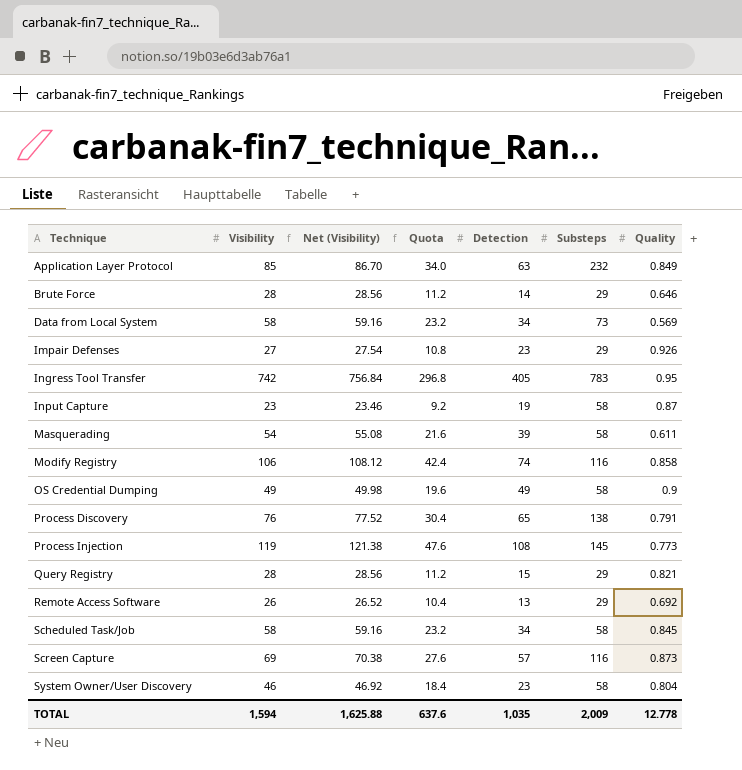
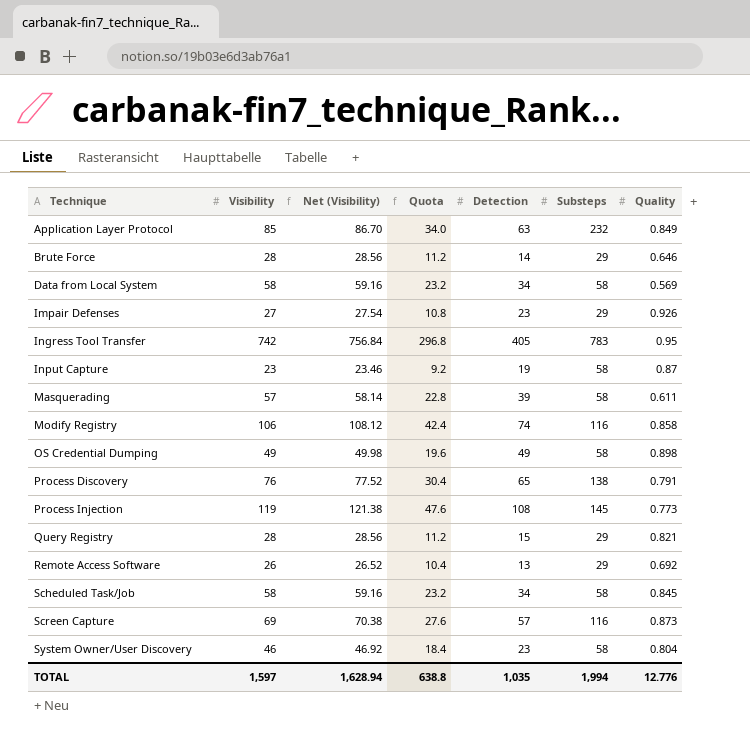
Data from Local System | Substeps: 73 -> 58
Masquerading | Visibility: 54 -> 57
Masquerading | Net (Visibility): 55.08 -> 58.14
Masquerading | Quota: 21.6 -> 22.8
OS Credential Dumping | Quality: 0.9 -> 0.898
TOTAL | Visibility: 1,594 -> 1,597
TOTAL | Net (Visibility): 1,625.88 -> 1,628.94
TOTAL | Quota: 637.6 -> 638.8
TOTAL | Substeps: 2,009 -> 1,994
TOTAL | Quality: 12.778 -> 12.776

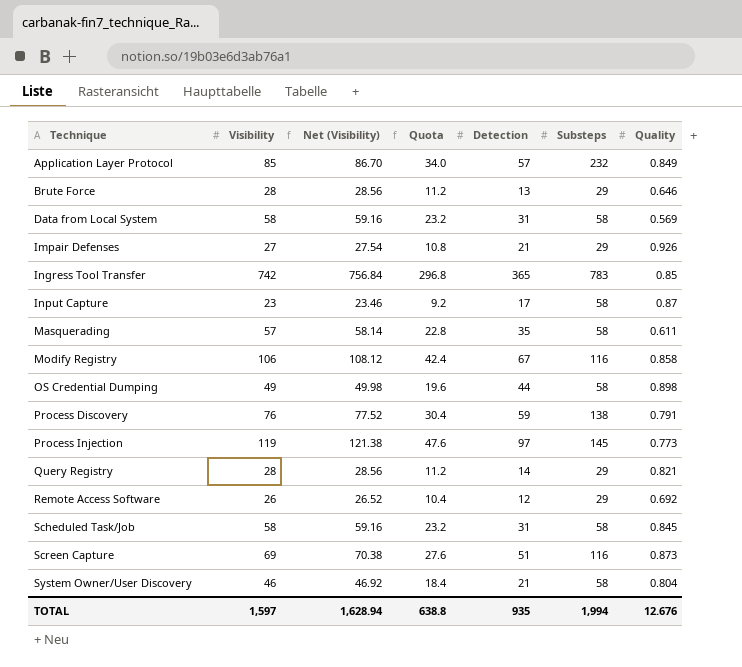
Application Layer Protocol | Detection: 63 -> 57
Brute Force | Detection: 14 -> 13
Data from Local System | Detection: 34 -> 31
Impair Defenses | Detection: 23 -> 21
Ingress Tool Transfer | Detection: 405 -> 365
Ingress Tool Transfer | Quality: 0.95 -> 0.85
Input Capture | Detection: 19 -> 17
Masquerading | Detection: 39 -> 35
Modify Registry | Detection: 74 -> 67
OS Credential Dumping | Detection: 49 -> 44
Process Discovery | Detection: 65 -> 59
Process Injection | Detection: 108 -> 97
Query Registry | Detection: 15 -> 14
Remote Access Software | Detection: 13 -> 12
Scheduled Task/Job | Detection: 34 -> 31
Screen Capture | Detection: 57 -> 51
System Owner/User Discovery | Detection: 23 -> 21
TOTAL | Detection: 1,035 -> 935
TOTAL | Quality: 12.776 -> 12.676

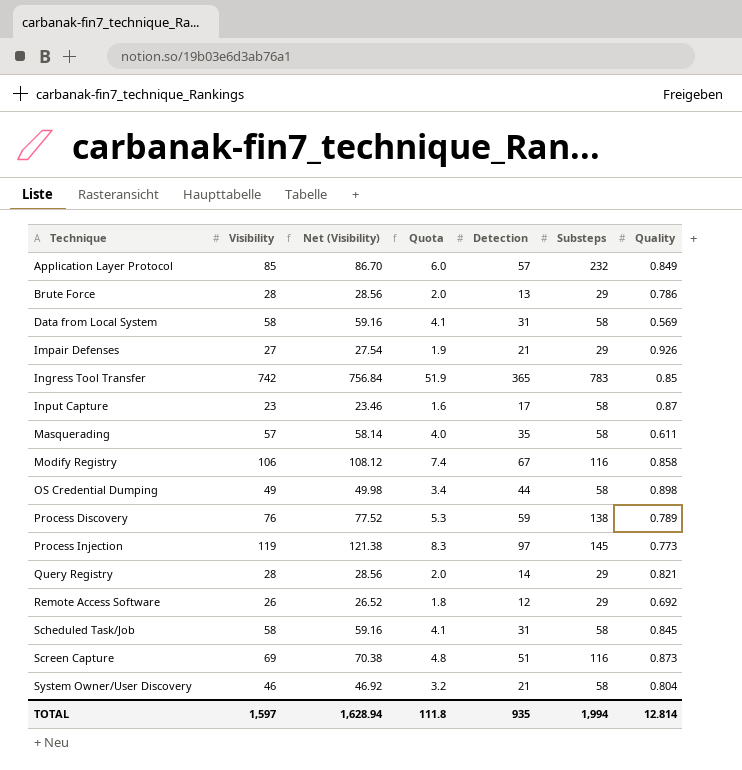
column Quota | formula: [Visibility] * 0.4 -> [Visibility] * 0.07
Brute Force | Quality: 0.646 -> 0.786
Process Discovery | Quality: 0.791 -> 0.789
TOTAL | Quota: 638.8 -> 111.8
TOTAL | Quality: 12.676 -> 12.814

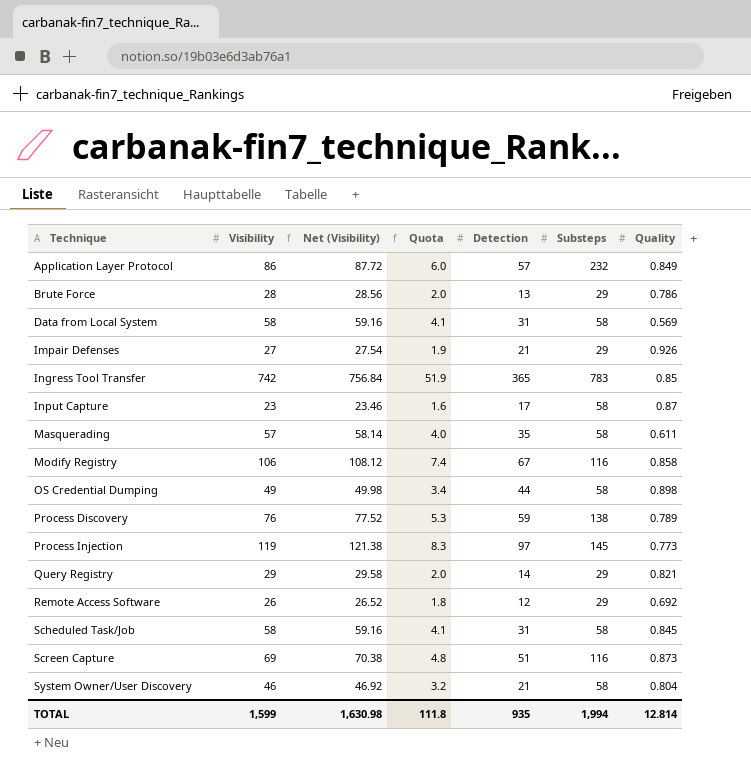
Application Layer Protocol | Visibility: 85 -> 86
Application Layer Protocol | Net (Visibility): 86.70 -> 87.72
Query Registry | Visibility: 28 -> 29
Query Registry | Net (Visibility): 28.56 -> 29.58
TOTAL | Visibility: 1,597 -> 1,599
TOTAL | Net (Visibility): 1,628.94 -> 1,630.98

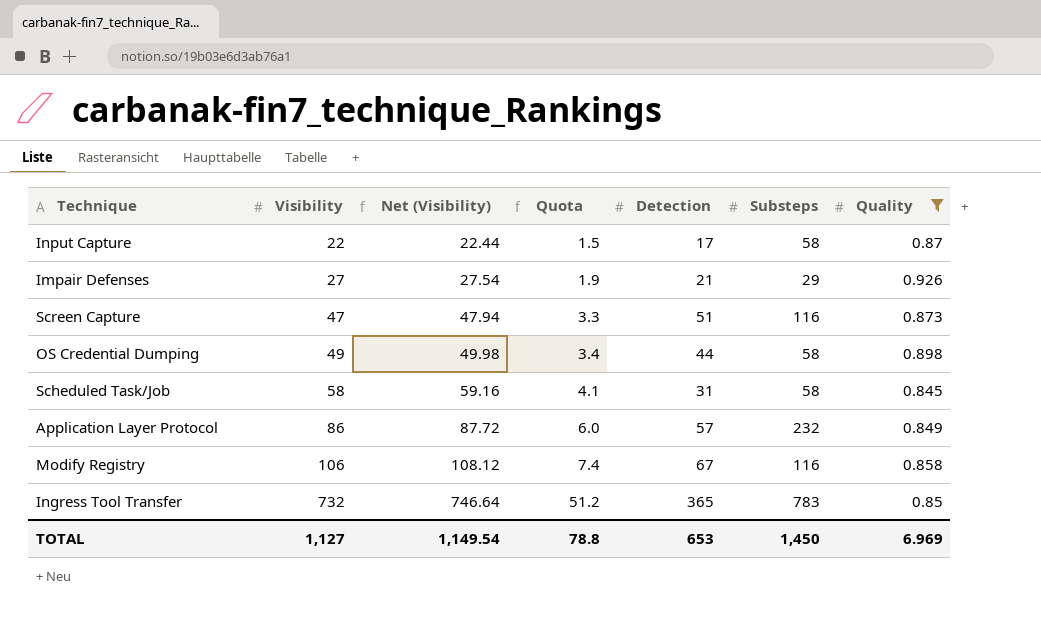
filter: none -> Quality >= 0.845
row order: Technique ascending -> Visibility ascending
Input Capture | Visibility: 23 -> 22
Input Capture | Net (Visibility): 23.46 -> 22.44
Input Capture | Quota: 1.6 -> 1.5
Screen Capture | Visibility: 69 -> 47
Screen Capture | Net (Visibility): 70.38 -> 47.94
Screen Capture | Quota: 4.8 -> 3.3
Ingress Tool Transfer | Visibility: 742 -> 732
Ingress Tool Transfer | Net (Visibility): 756.84 -> 746.64
Ingress Tool Transfer | Quota: 51.9 -> 51.2
TOTAL | Visibility: 1,599 -> 1,127
TOTAL | Net (Visibility): 1,630.98 -> 1,149.54
TOTAL | Quota: 111.8 -> 78.8
TOTAL | Detection: 935 -> 653
TOTAL | Substeps: 1,994 -> 1,450
TOTAL | Quality: 12.814 -> 6.969

